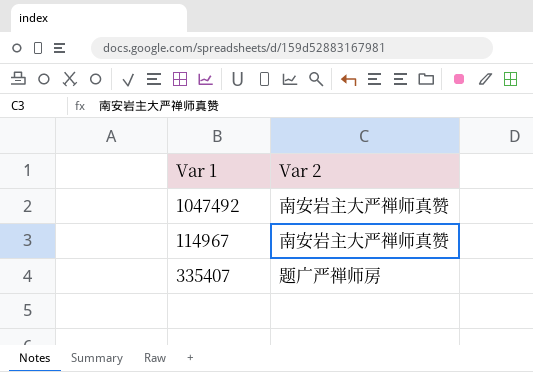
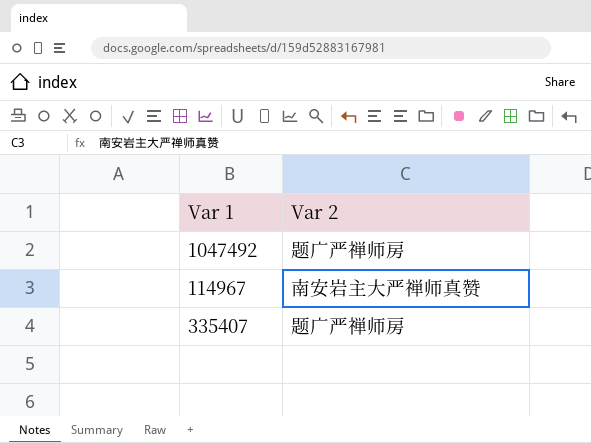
1047492 | Var 2: 南安岩主大严禅师真赞 -> 题广严禅师房

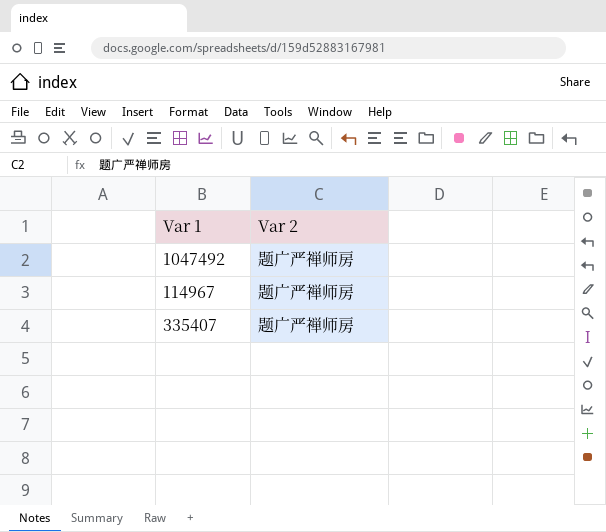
114967 | Var 2: 南安岩主大严禅师真赞 -> 题广严禅师房

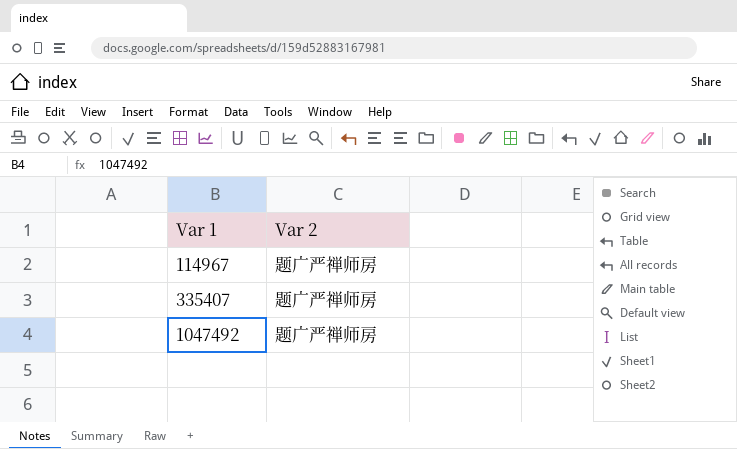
row order: none -> Var 1 ascending

